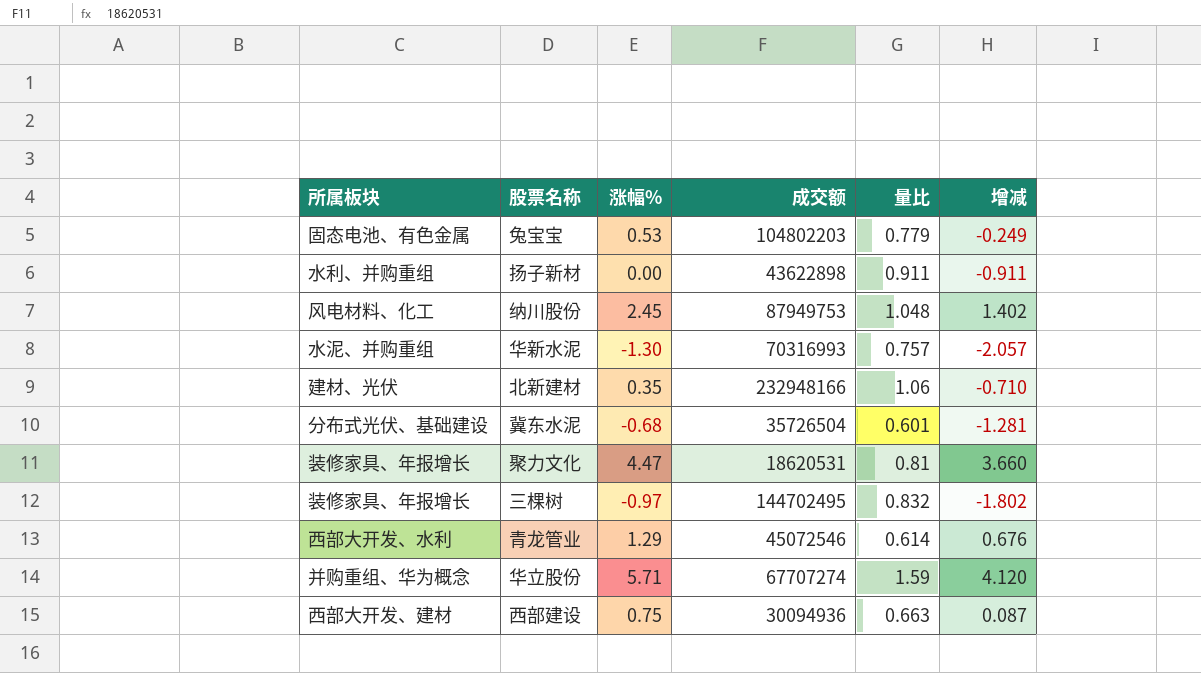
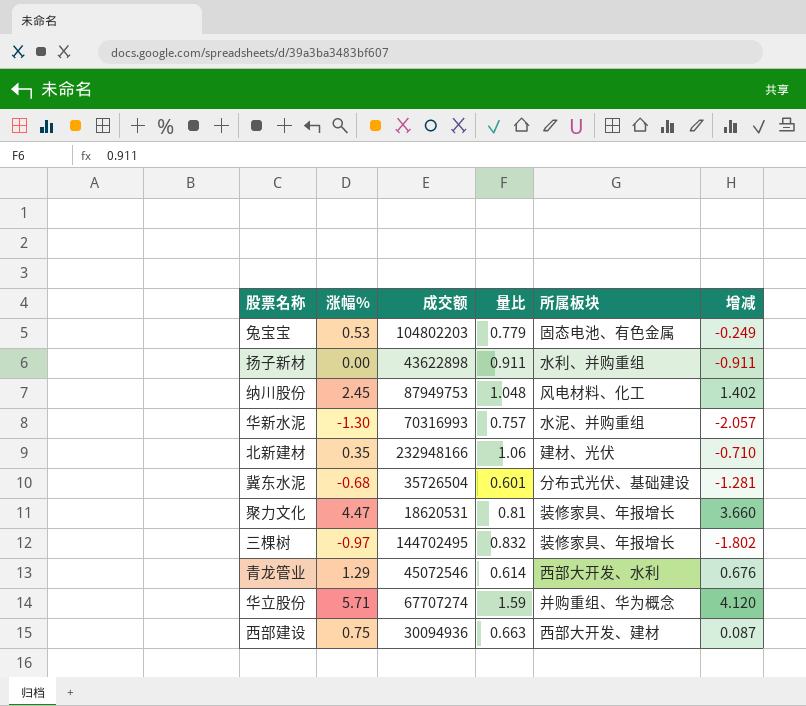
column 所属板块 | position: 1 -> 5

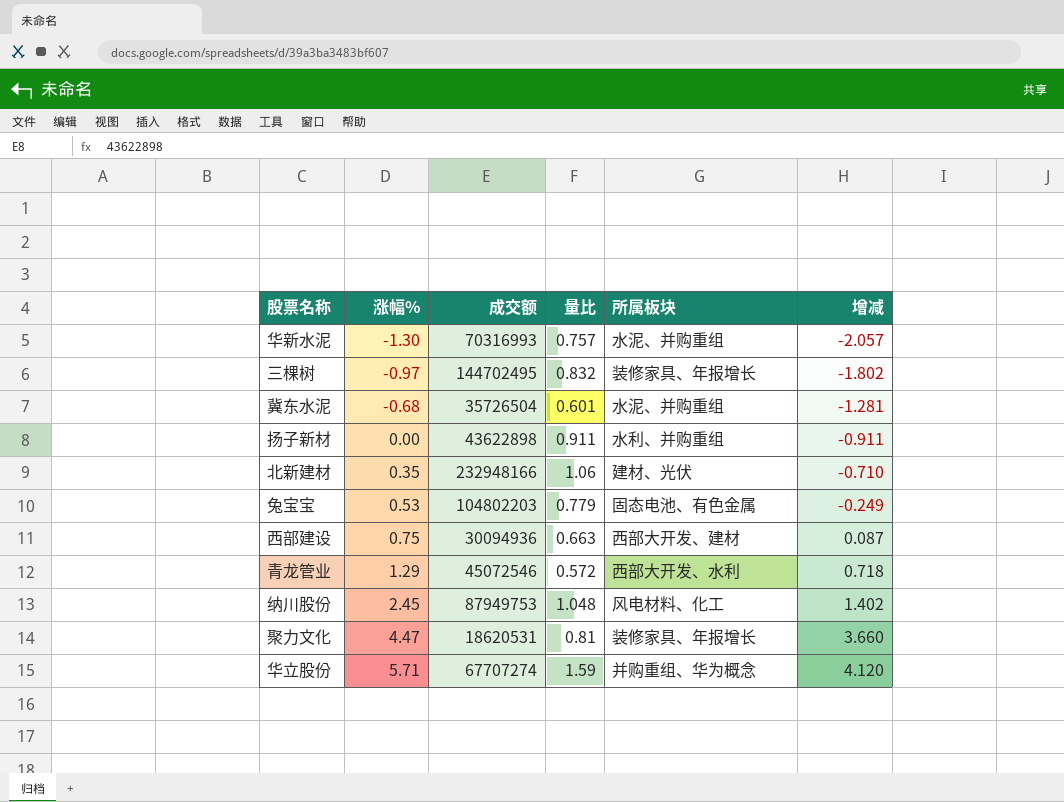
row order: none -> 涨幅% ascending
冀东水泥 | 所属板块: 分布式光伏、基础建设 -> 水泥、并购重组
青龙管业 | 量比: 0.614 -> 0.572
青龙管业 | 增减: 0.676 -> 0.718

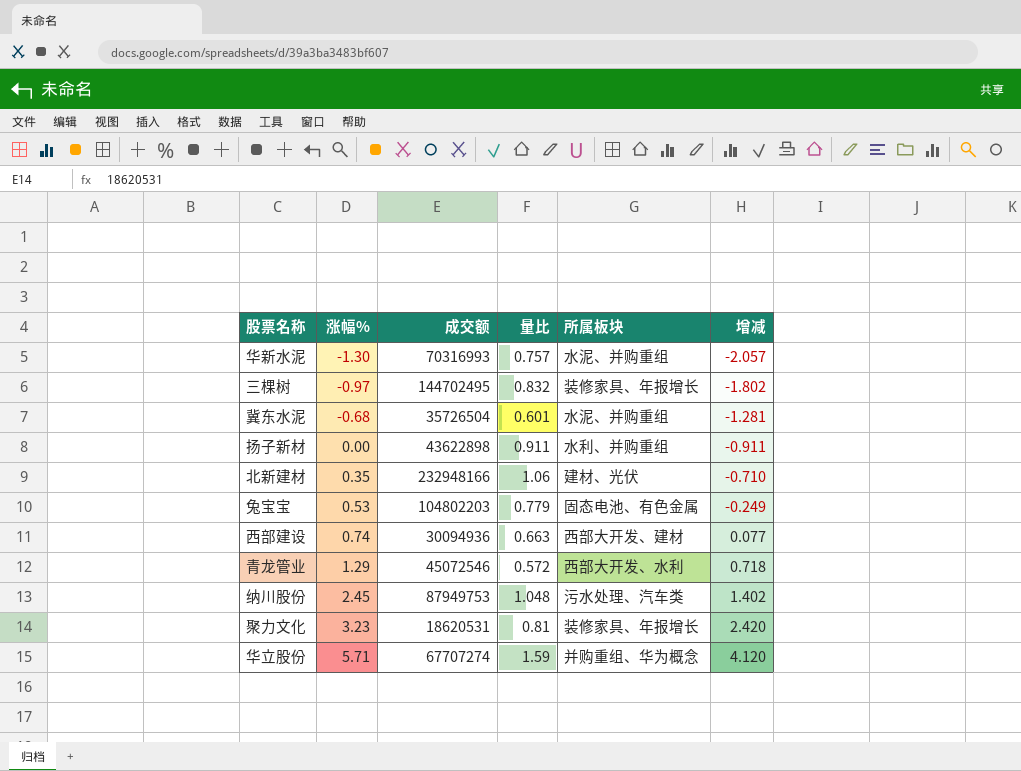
西部建设 | 涨幅%: 0.75 -> 0.74
西部建设 | 增减: 0.087 -> 0.077
纳川股份 | 所属板块: 风电材料、化工 -> 污水处理、汽车类
聚力文化 | 涨幅%: 4.47 -> 3.23
聚力文化 | 增减: 3.660 -> 2.420

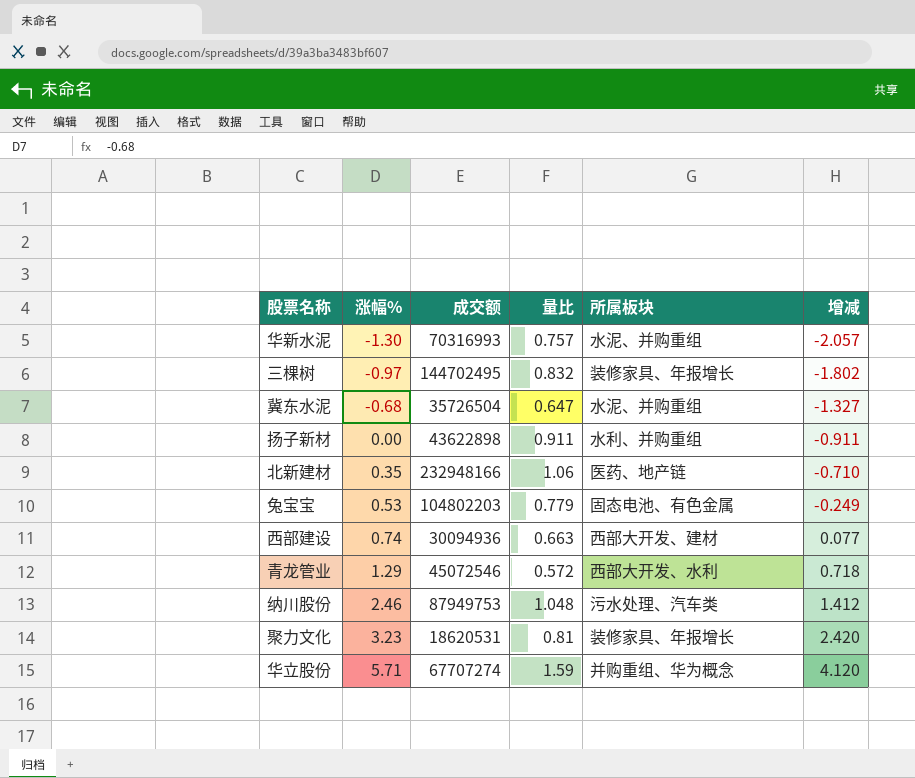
冀东水泥 | 量比: 0.601 -> 0.647
冀东水泥 | 增减: -1.281 -> -1.327
北新建材 | 所属板块: 建材、光伏 -> 医药、地产链
纳川股份 | 涨幅%: 2.45 -> 2.46
纳川股份 | 增减: 1.402 -> 1.412

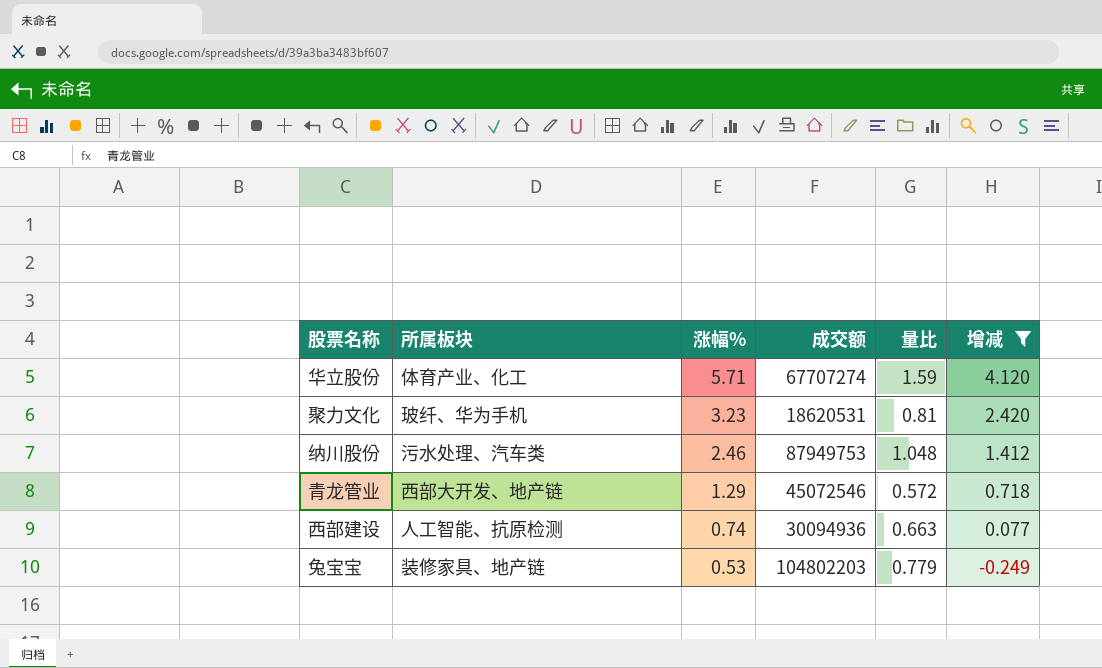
filter: none -> 增减 >= -0.249
row order: 涨幅% ascending -> 涨幅% descending
column 所属板块 | position: 5 -> 2
华立股份 | 所属板块: 并购重组、华为概念 -> 体育产业、化工
聚力文化 | 所属板块: 装修家具、年报增长 -> 玻纤、华为手机
青龙管业 | 所属板块: 西部大开发、水利 -> 西部大开发、地产链
西部建设 | 所属板块: 西部大开发、建材 -> 人工智能、抗原检测
兔宝宝 | 所属板块: 固态电池、有色金属 -> 装修家具、地产链

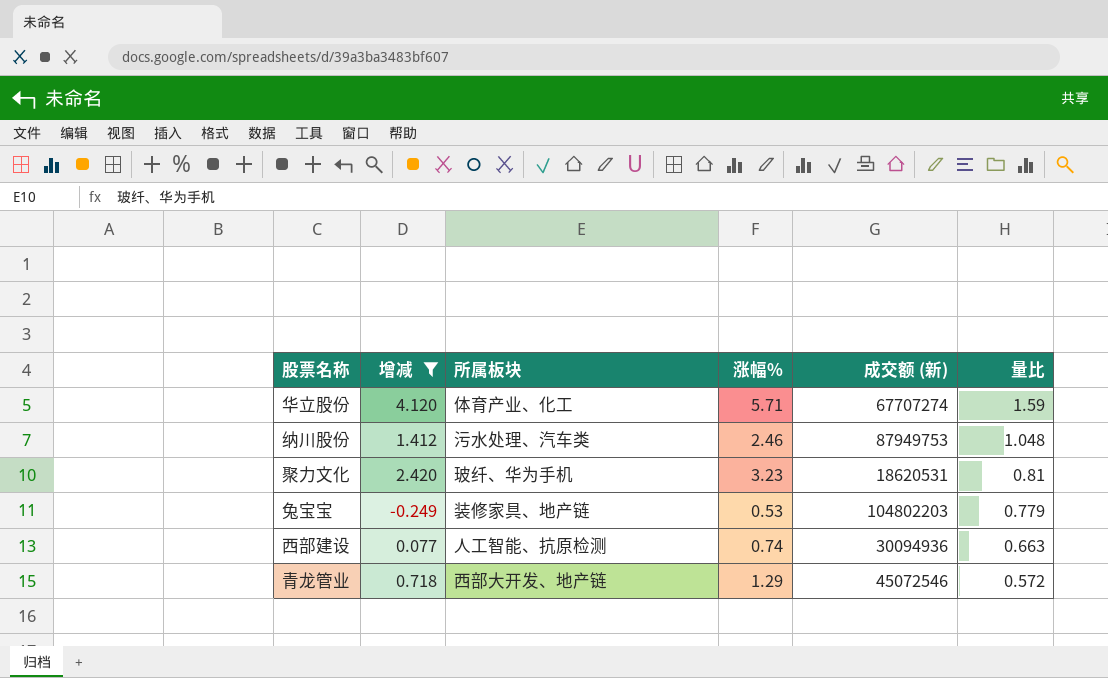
row order: 涨幅% descending -> 量比 descending
column 增减 | position: 6 -> 2
column name: 成交额 -> 成交额 (新)

